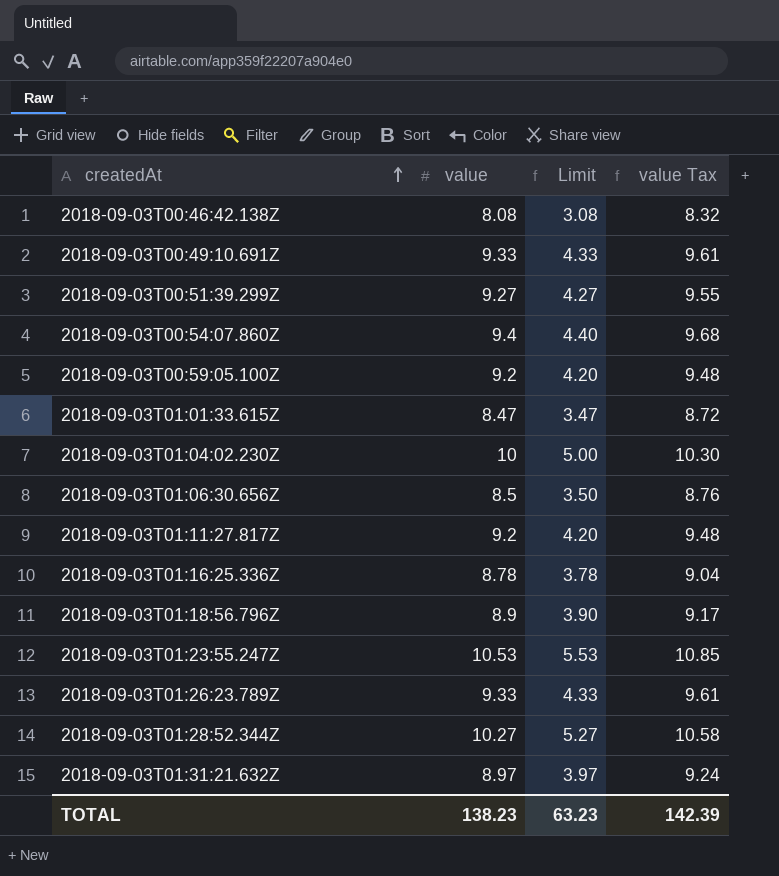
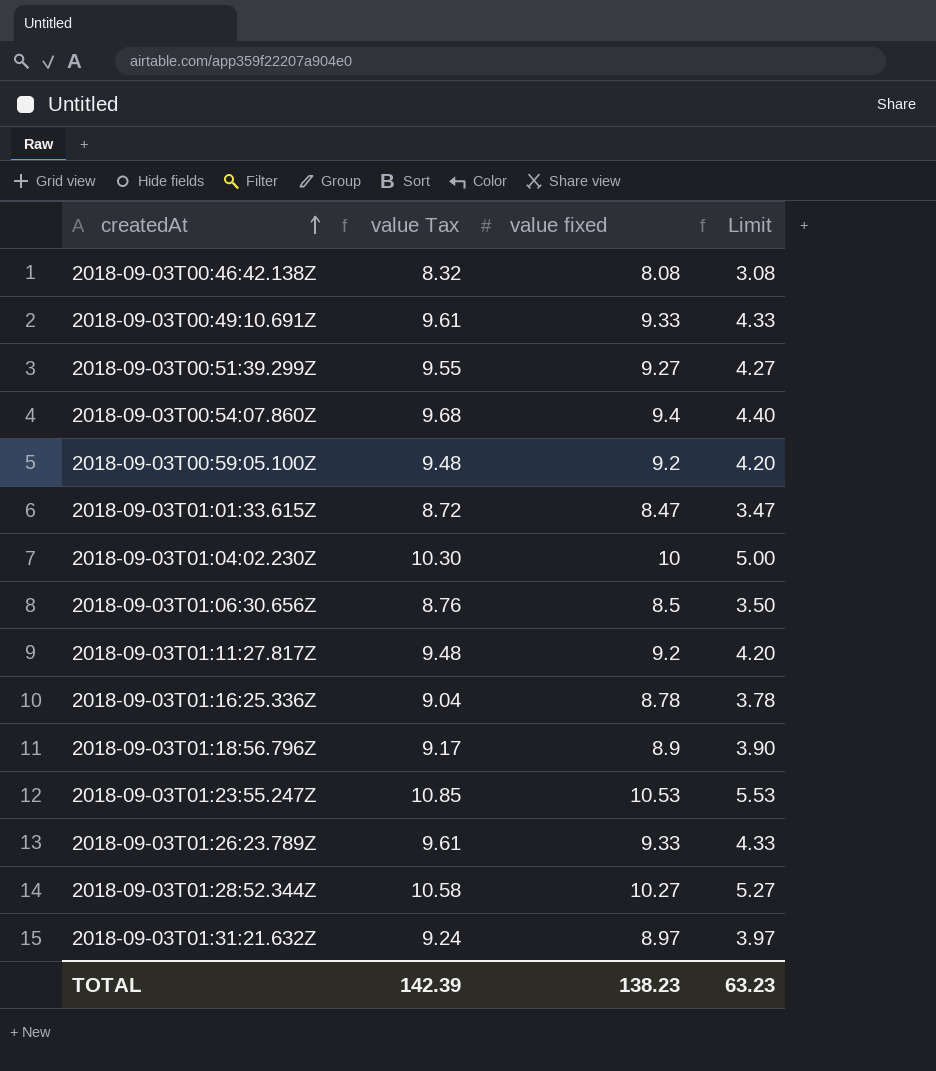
column value Tax | position: 4 -> 2
column name: value -> value fixed

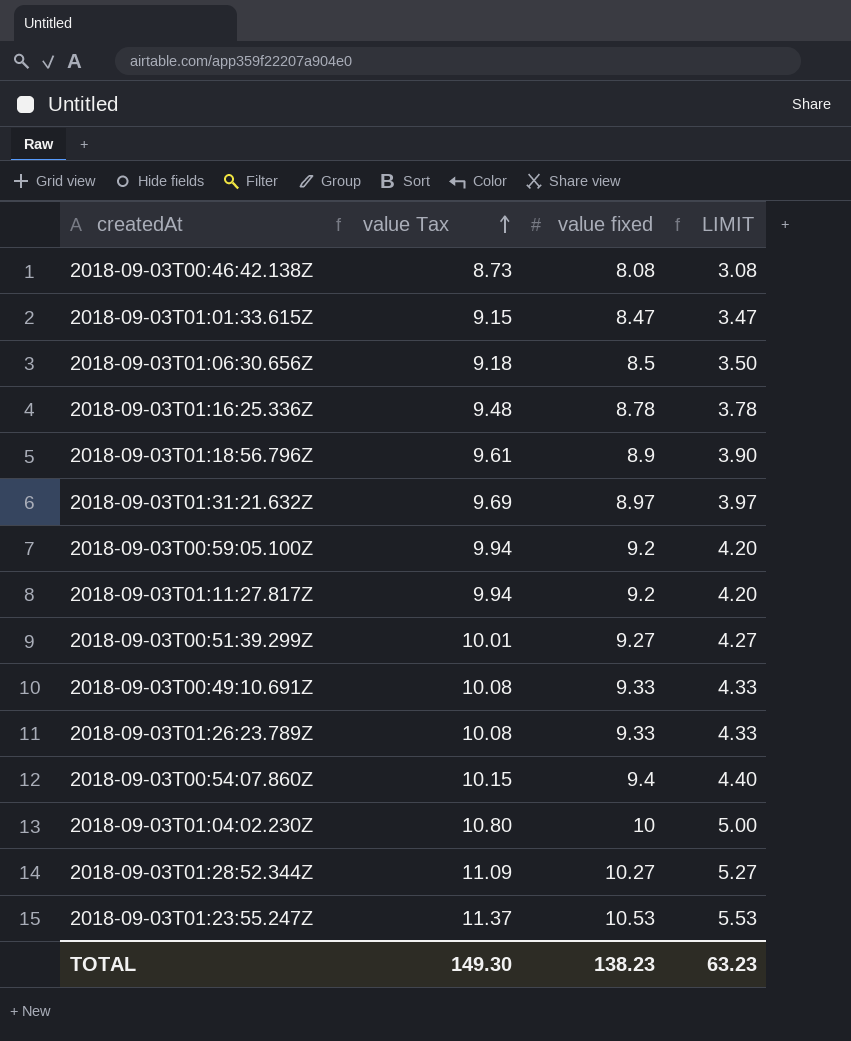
row order: createdAt ascending -> value Tax ascending
column value Tax | formula: [value fixed] * 1.03 -> [value fixed] * 1.08
column name: Limit -> LIMIT
TOTAL | value Tax: 142.39 -> 149.30

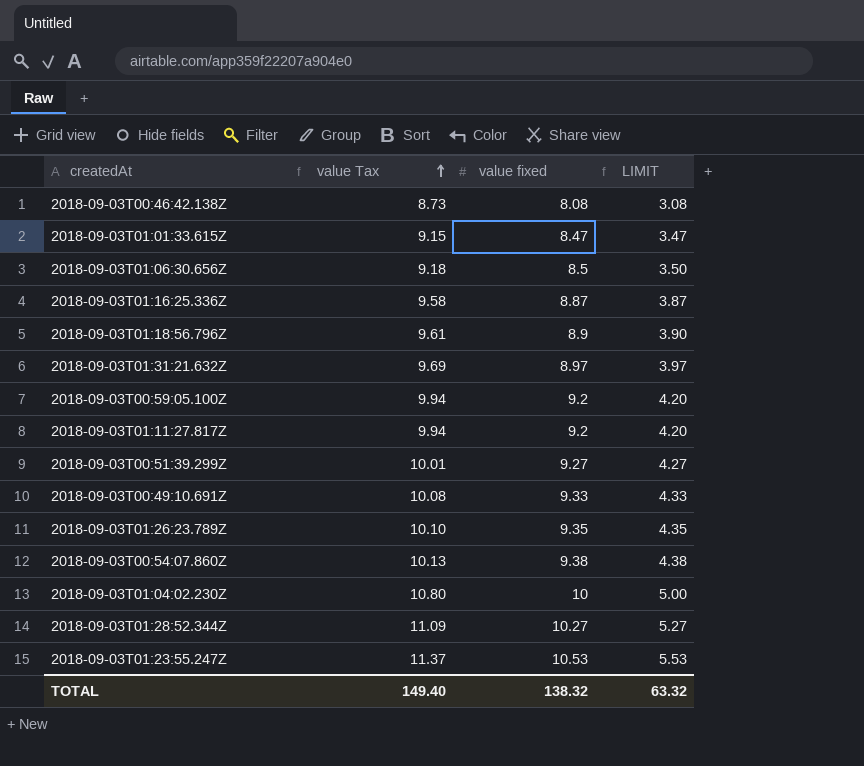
2018-09-03T01:16:25.336Z | value Tax: 9.48 -> 9.58
2018-09-03T01:16:25.336Z | value fixed: 8.78 -> 8.87
2018-09-03T01:16:25.336Z | LIMIT: 3.78 -> 3.87
2018-09-03T01:26:23.789Z | value Tax: 10.08 -> 10.10
2018-09-03T01:26:23.789Z | value fixed: 9.33 -> 9.35
2018-09-03T01:26:23.789Z | LIMIT: 4.33 -> 4.35
2018-09-03T00:54:07.860Z | value Tax: 10.15 -> 10.13
2018-09-03T00:54:07.860Z | value fixed: 9.4 -> 9.38
2018-09-03T00:54:07.860Z | LIMIT: 4.40 -> 4.38
TOTAL | value Tax: 149.30 -> 149.40
TOTAL | value fixed: 138.23 -> 138.32
TOTAL | LIMIT: 63.23 -> 63.32

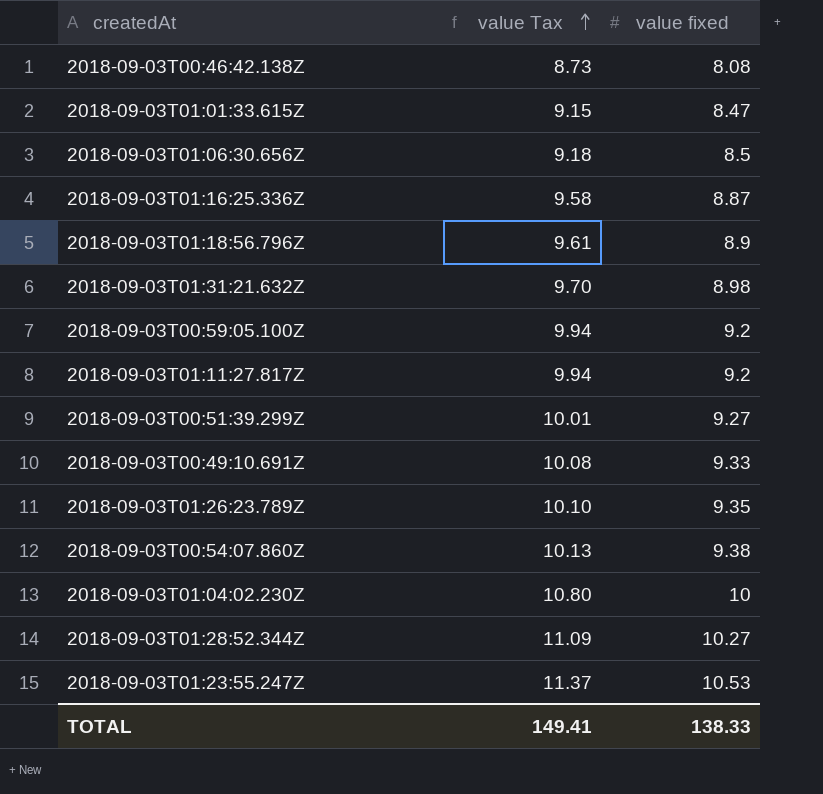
column LIMIT | formula: [value fixed] - 5 -> none
2018-09-03T01:31:21.632Z | value Tax: 9.69 -> 9.70
2018-09-03T01:31:21.632Z | value fixed: 8.97 -> 8.98
TOTAL | value Tax: 149.40 -> 149.41
TOTAL | value fixed: 138.32 -> 138.33

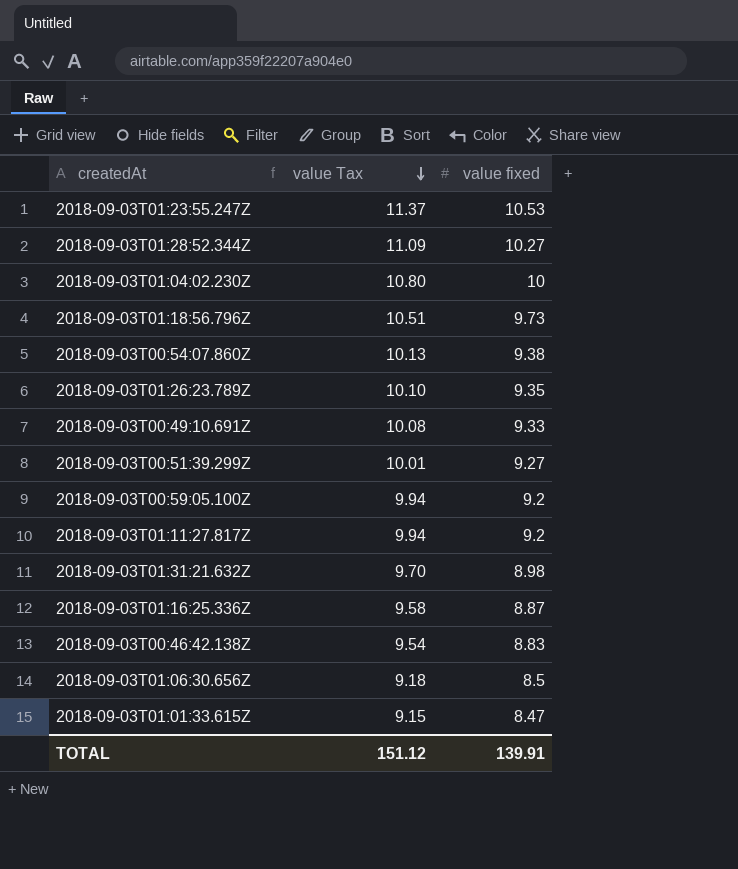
row order: value Tax ascending -> value Tax descending
2018-09-03T01:18:56.796Z | value Tax: 9.61 -> 10.51
2018-09-03T01:18:56.796Z | value fixed: 8.9 -> 9.73
2018-09-03T00:46:42.138Z | value Tax: 8.73 -> 9.54
2018-09-03T00:46:42.138Z | value fixed: 8.08 -> 8.83
TOTAL | value Tax: 149.41 -> 151.12
TOTAL | value fixed: 138.33 -> 139.91

